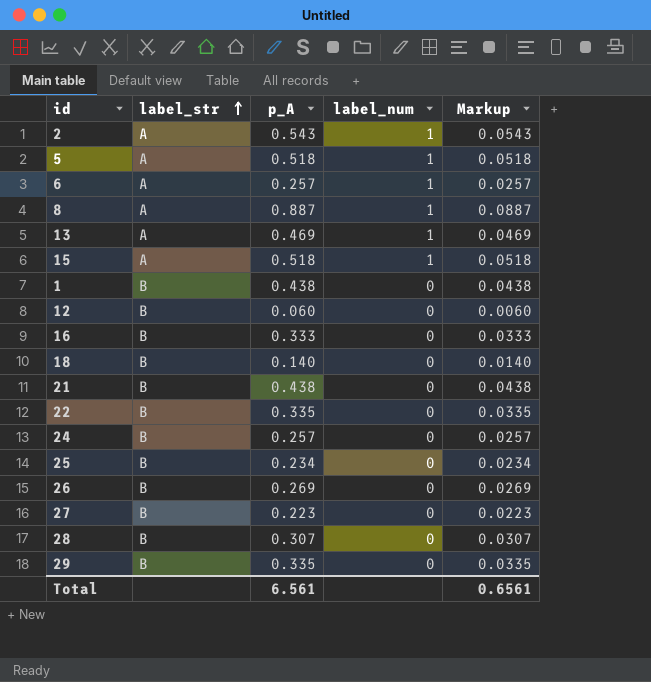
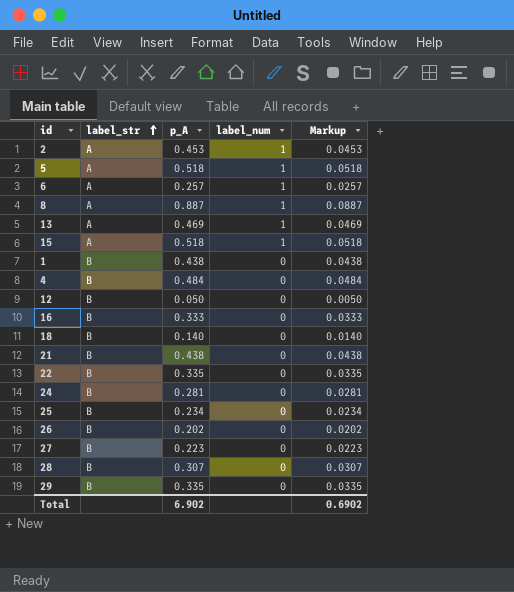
2 | p_A: 0.543 -> 0.453
2 | Markup: 0.0543 -> 0.0453
row 4: none -> B | 0.484 | 0 | 0.0484
12 | p_A: 0.060 -> 0.050
12 | Markup: 0.0060 -> 0.0050
24 | p_A: 0.257 -> 0.281
24 | Markup: 0.0257 -> 0.0281
26 | p_A: 0.269 -> 0.202
26 | Markup: 0.0269 -> 0.0202
Total | p_A: 6.561 -> 6.902
Total | Markup: 0.6561 -> 0.6902

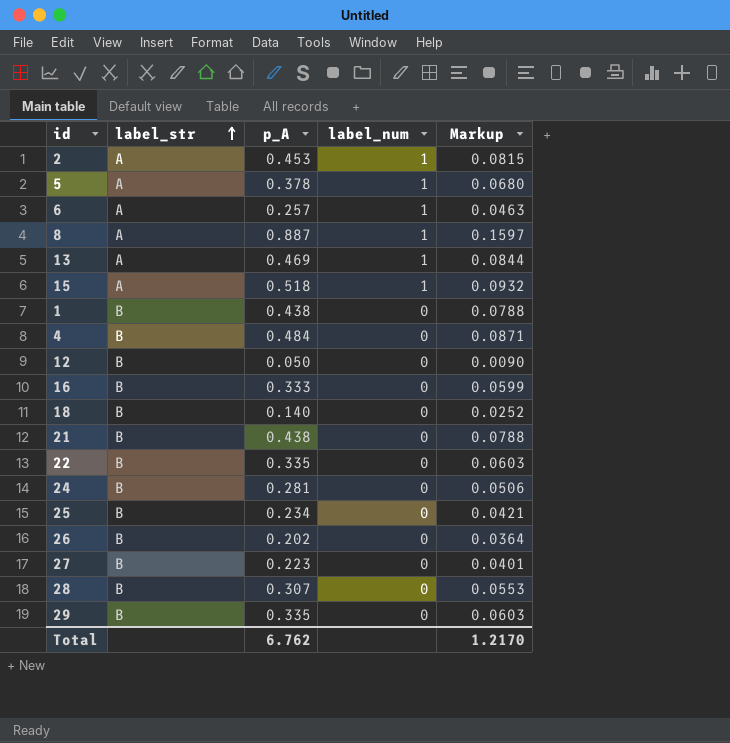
column Markup | formula: [p_A] * 0.1 -> [p_A] * 0.18
5 | p_A: 0.518 -> 0.378
Total | p_A: 6.902 -> 6.762
Total | Markup: 0.6902 -> 1.2170

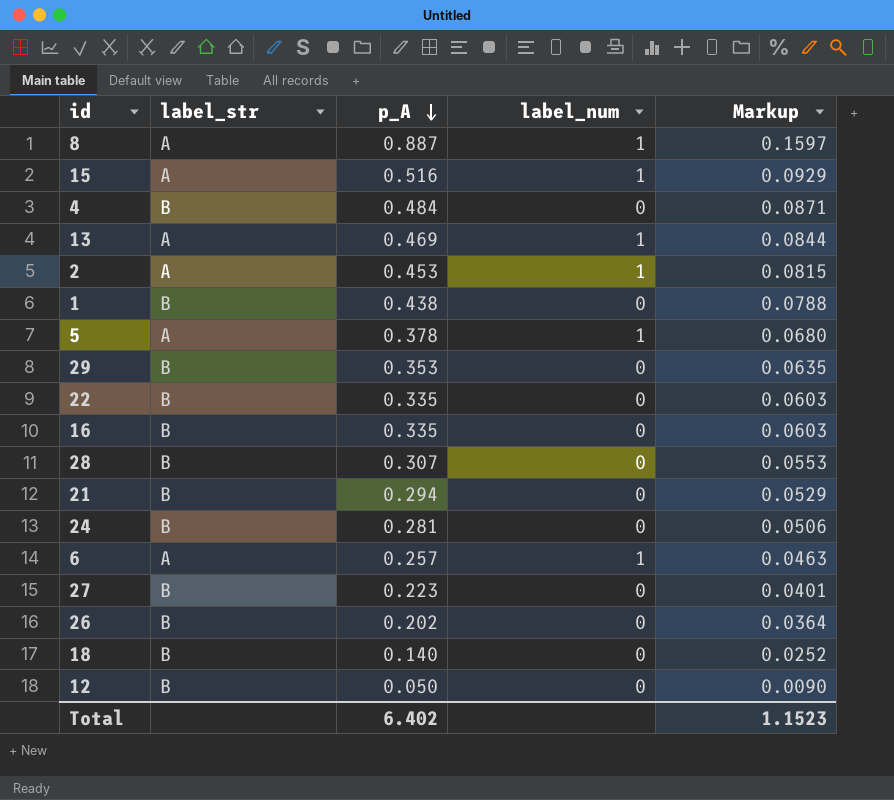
row order: label_str ascending -> p_A descending
row 25: B | 0.234 | 0 | 0.0421 -> none
15 | p_A: 0.518 -> 0.516
15 | Markup: 0.0932 -> 0.0929
29 | p_A: 0.335 -> 0.353
29 | Markup: 0.0603 -> 0.0635
16 | p_A: 0.333 -> 0.335
16 | Markup: 0.0599 -> 0.0603
21 | p_A: 0.438 -> 0.294
21 | Markup: 0.0788 -> 0.0529
Total | p_A: 6.762 -> 6.402
Total | Markup: 1.2170 -> 1.1523

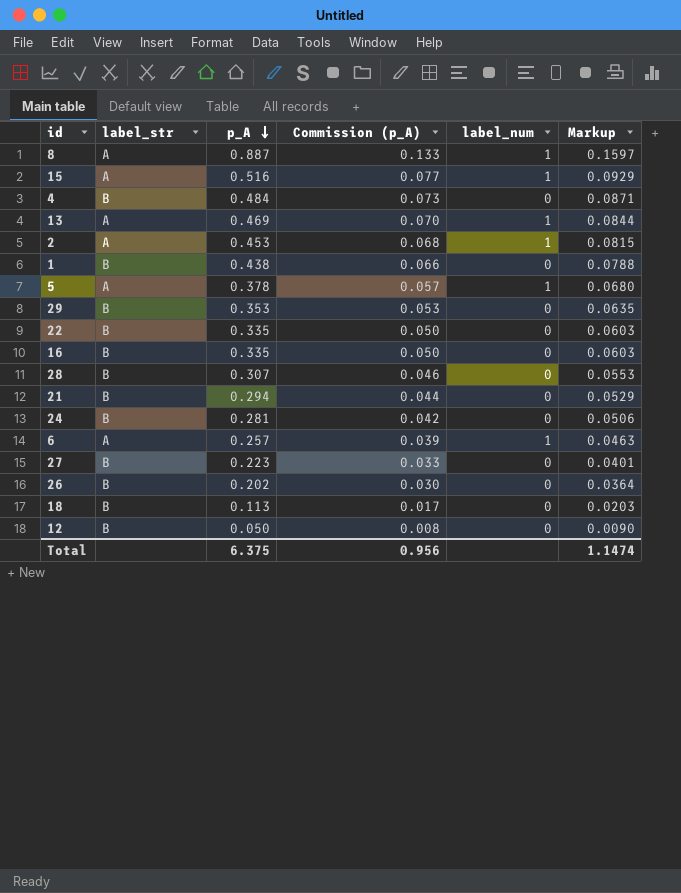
column Commission (p_A) | formula: none -> [p_A] * 0.15
18 | p_A: 0.140 -> 0.113
18 | Markup: 0.0252 -> 0.0203
Total | p_A: 6.402 -> 6.375
Total | Markup: 1.1523 -> 1.1474

